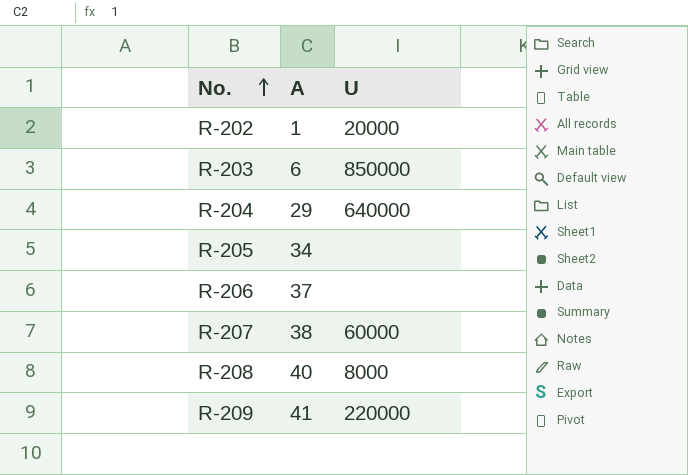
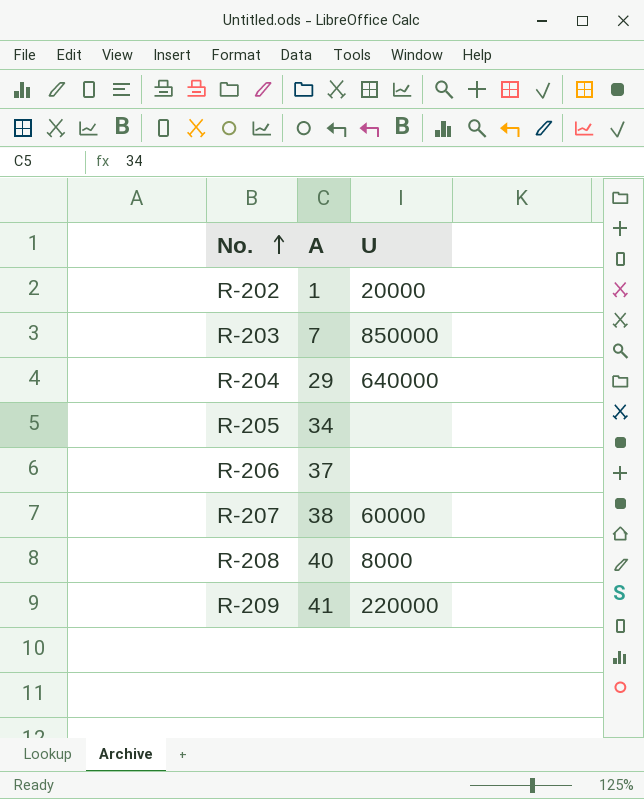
R-203 | A: 6 -> 7

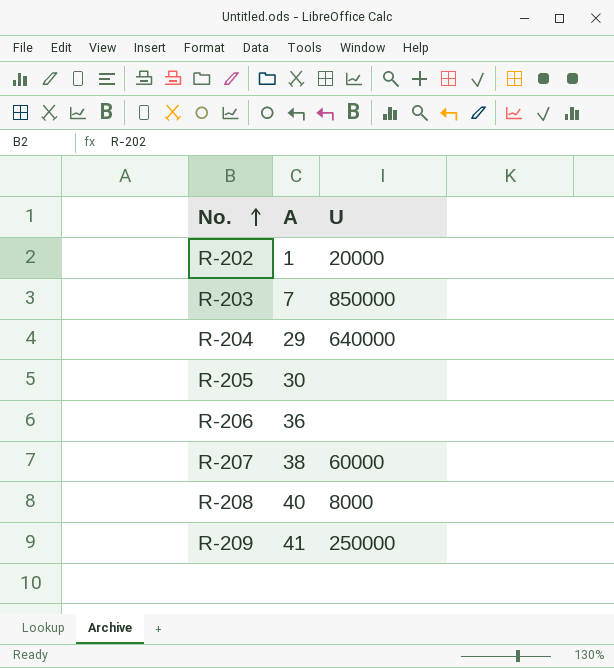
R-205 | A: 34 -> 30
R-206 | A: 37 -> 36
R-209 | U: 220000 -> 250000

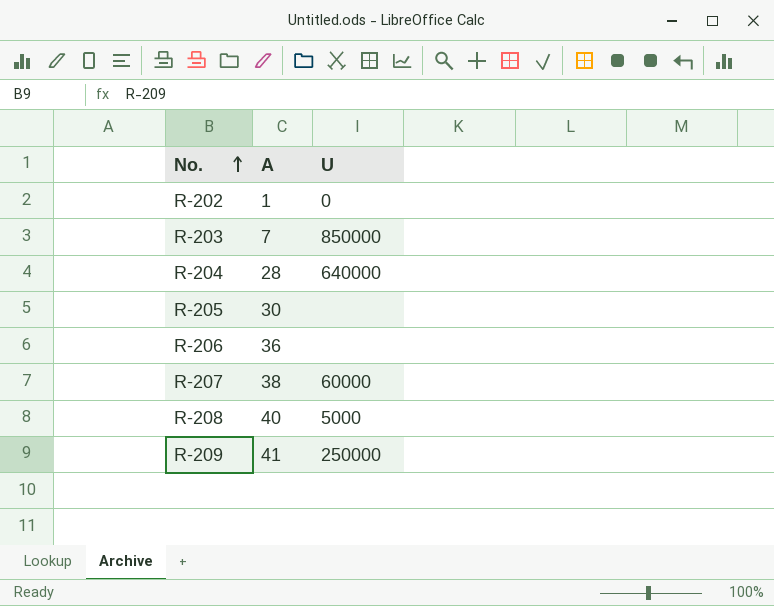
R-202 | U: 20000 -> 0
R-204 | A: 29 -> 28
R-208 | U: 8000 -> 5000

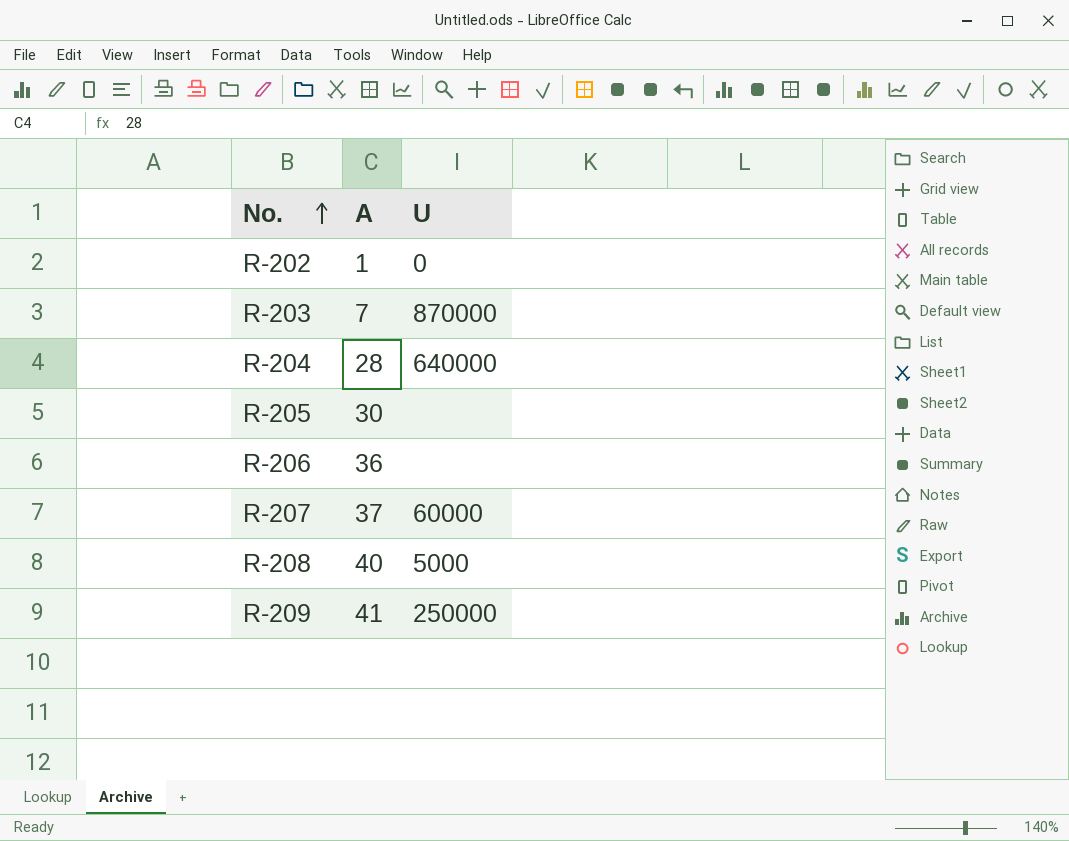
R-203 | U: 850000 -> 870000
R-207 | A: 38 -> 37

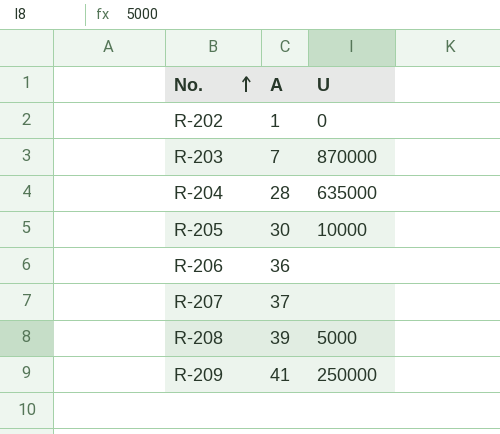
R-204 | U: 640000 -> 635000
R-205 | U: none -> 10000
R-207 | U: 60000 -> none
R-208 | A: 40 -> 39

